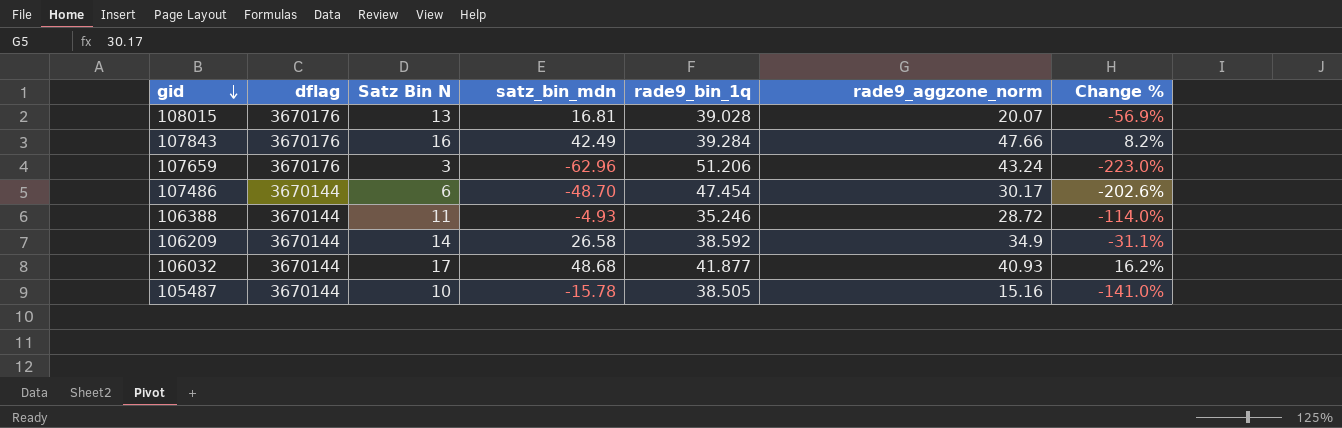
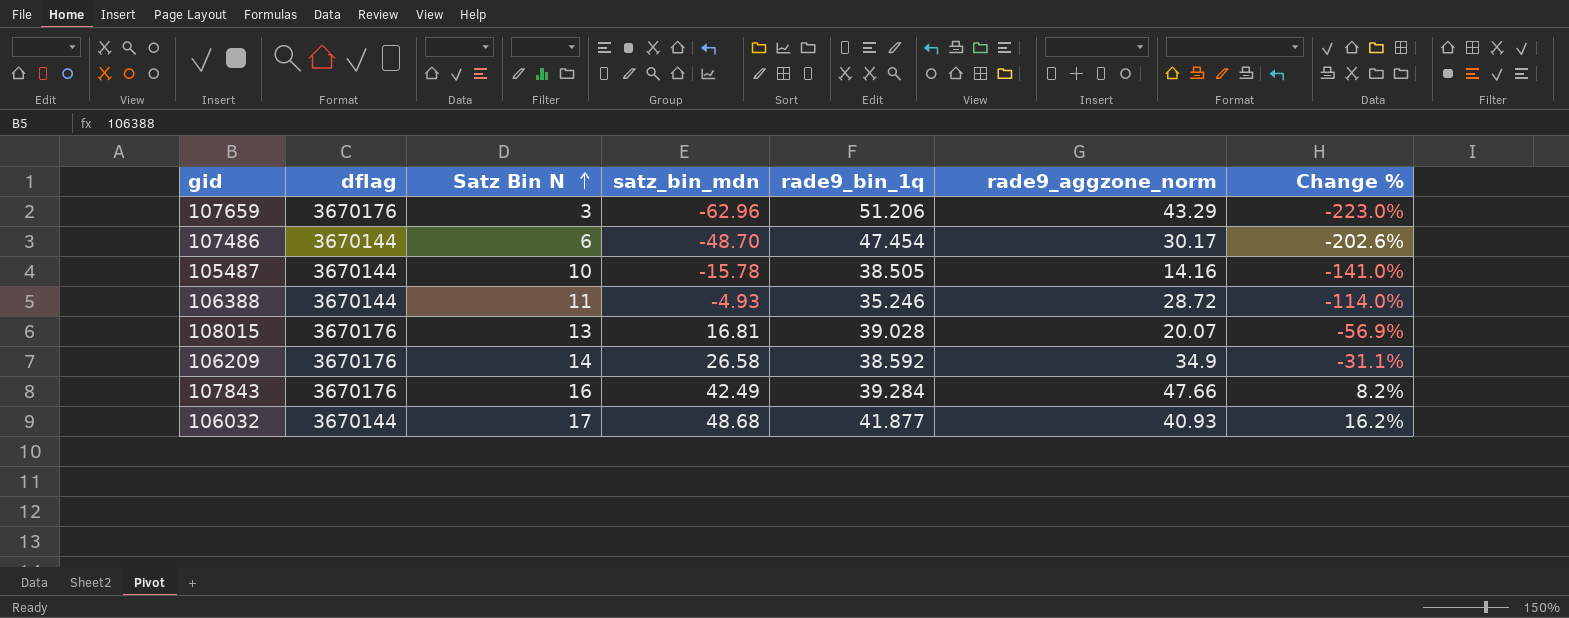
row order: gid descending -> Satz Bin N ascending
107659 | rade9_aggzone_norm: 43.24 -> 43.29
105487 | rade9_aggzone_norm: 15.16 -> 14.16
106209 | dflag: 3670144 -> 3670176

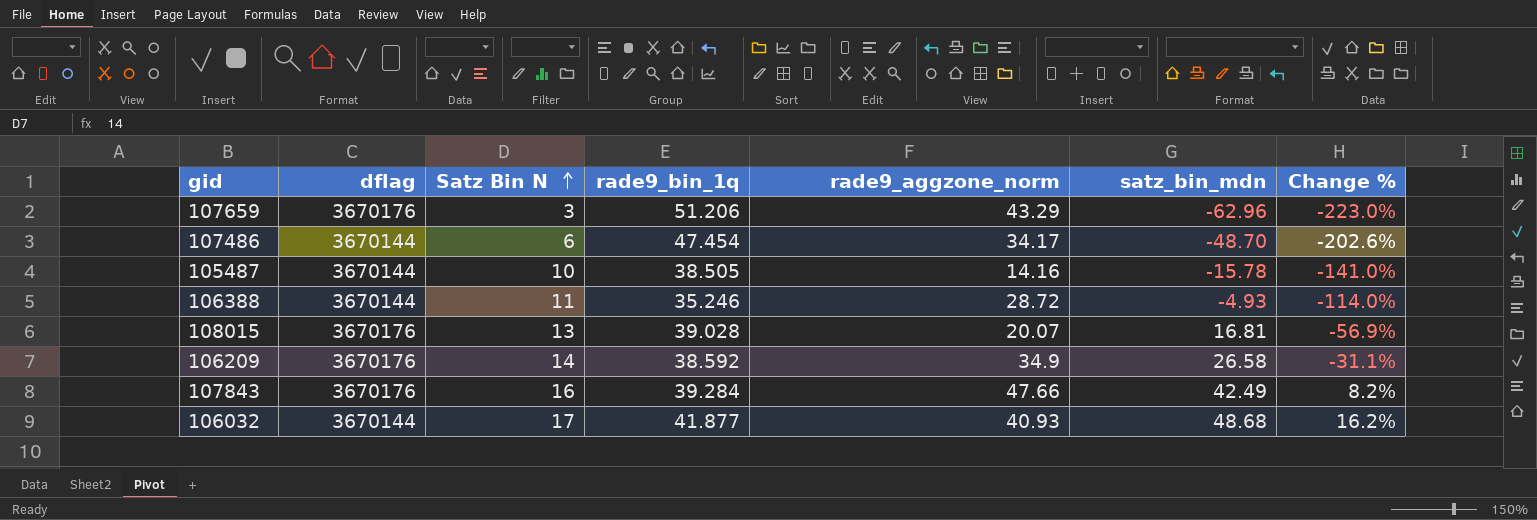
column satz_bin_mdn | position: 4 -> 6
107486 | rade9_aggzone_norm: 30.17 -> 34.17

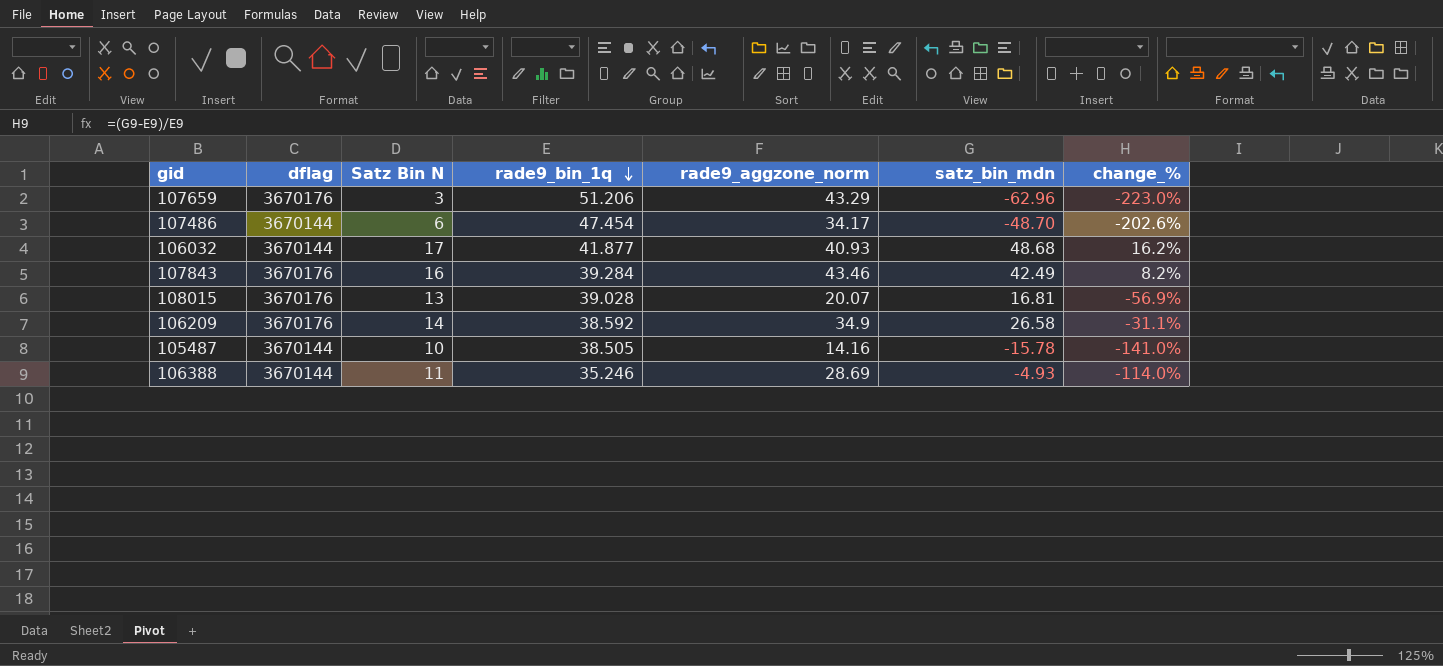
row order: Satz Bin N ascending -> rade9_bin_1q descending
column name: Change % -> change_%
107843 | rade9_aggzone_norm: 47.66 -> 43.46
106388 | rade9_aggzone_norm: 28.72 -> 28.69

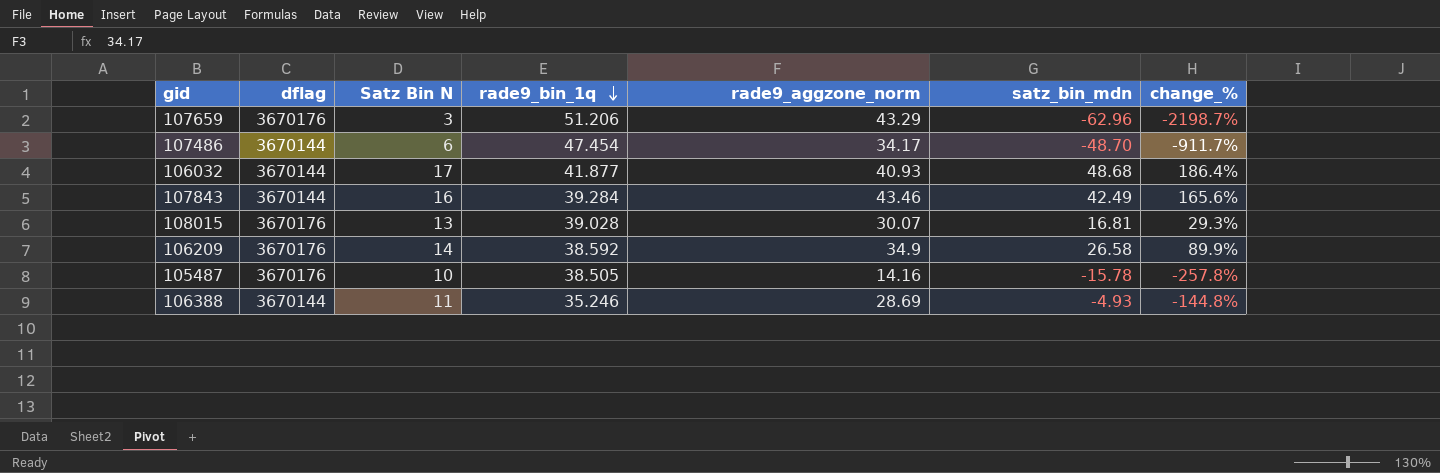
column change_% | formula: ([satz_bin_mdn] - [rade9_bin_1q]) / [rade9_bin_1q] -> ([satz_bin_mdn] - [Satz Bin N]) / [Satz Bin N]
107843 | dflag: 3670176 -> 3670144
108015 | rade9_aggzone_norm: 20.07 -> 30.07
105487 | dflag: 3670144 -> 3670176

